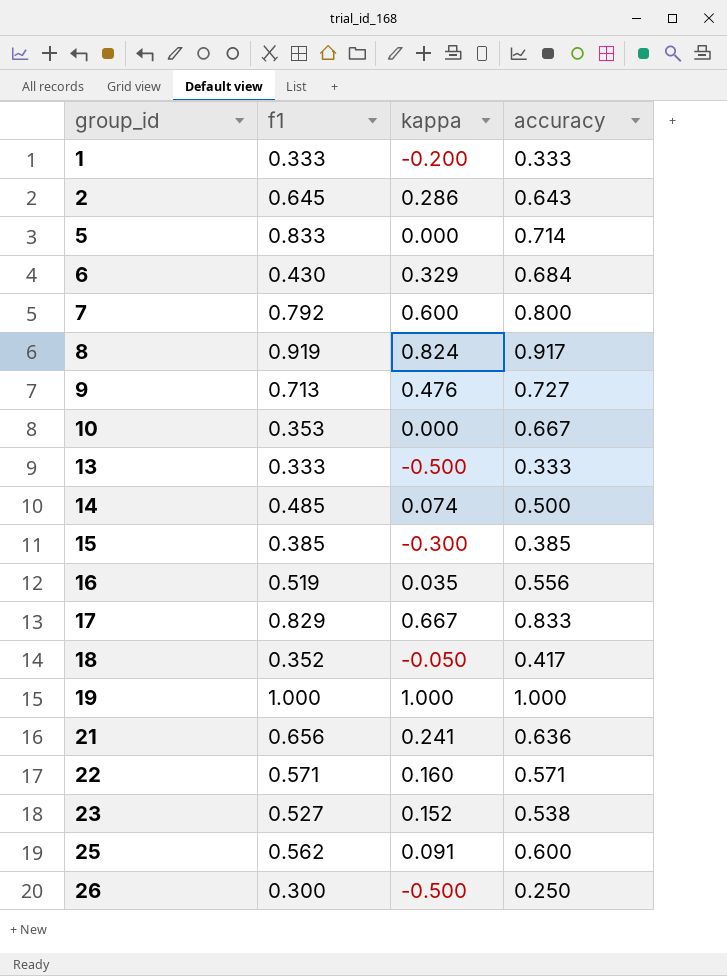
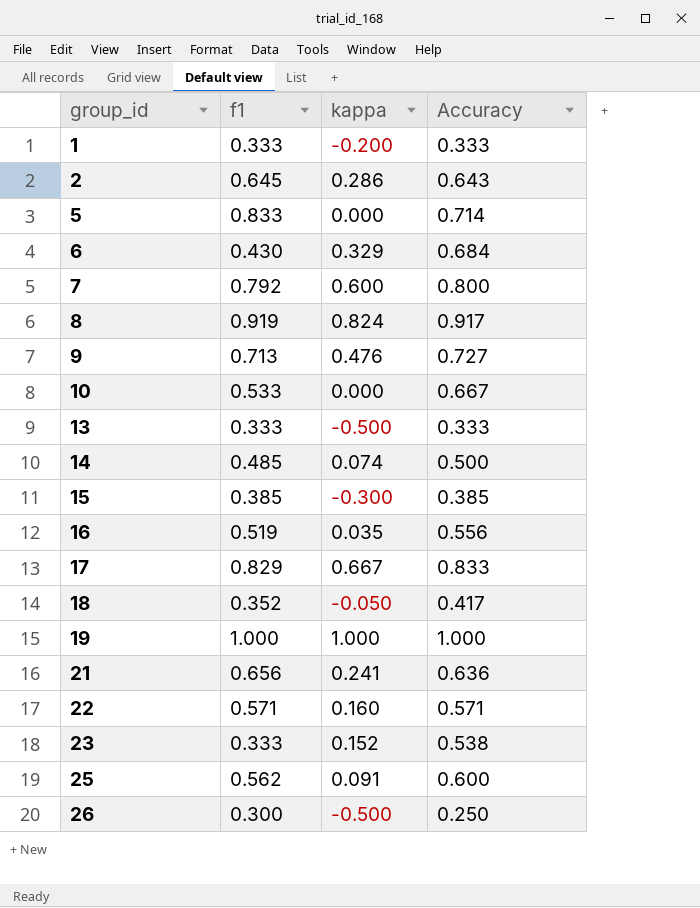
column name: accuracy -> Accuracy
10 | f1: 0.353 -> 0.533
23 | f1: 0.527 -> 0.333

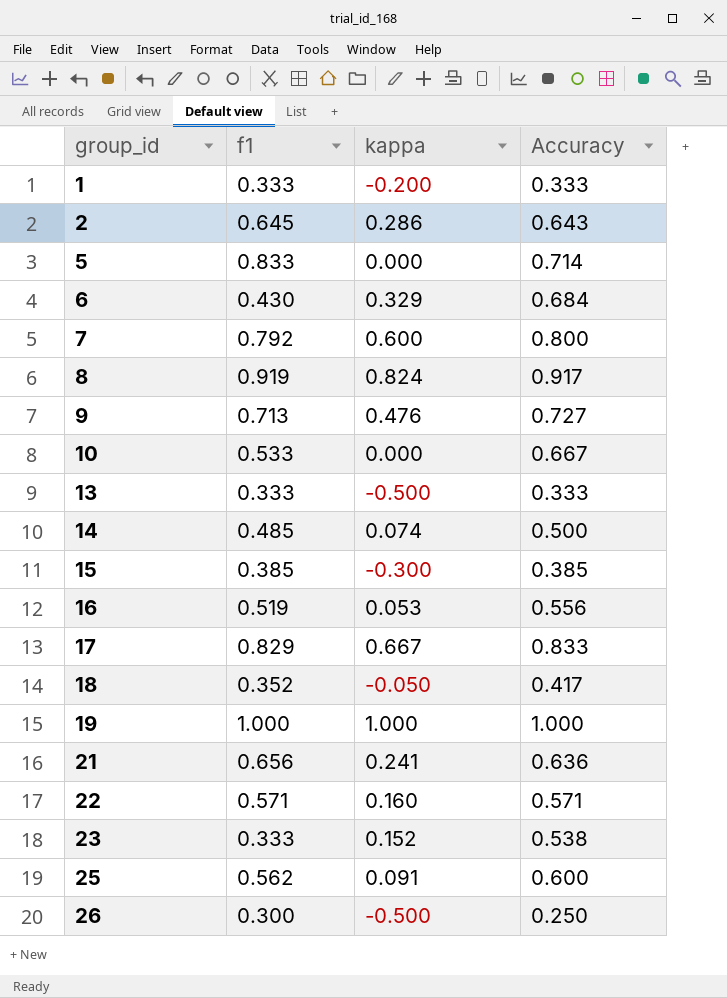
16 | kappa: 0.035 -> 0.053

